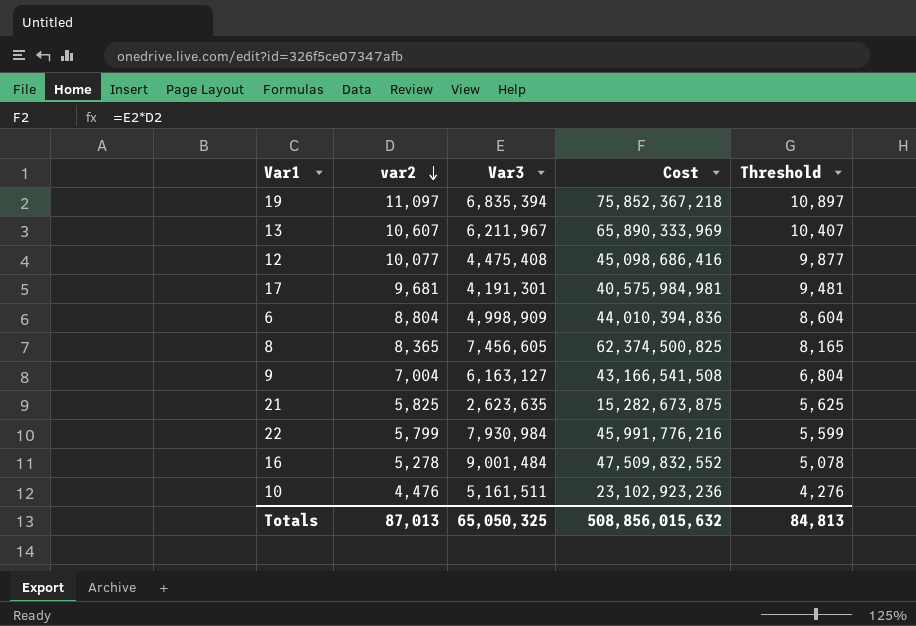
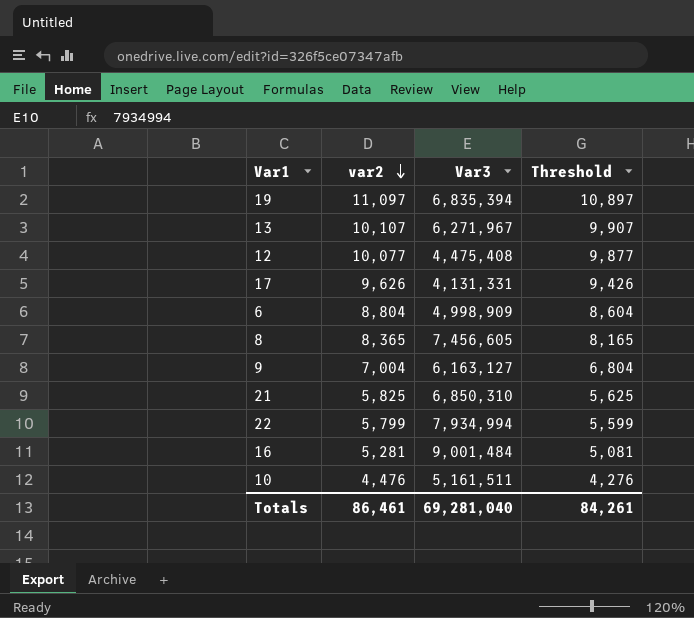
column Cost | formula: [var2] * [Var3] -> none
13 | var2: 10,607 -> 10,107
13 | Var3: 6,211,967 -> 6,271,967
13 | Threshold: 10,407 -> 9,907
17 | var2: 9,681 -> 9,626
17 | Var3: 4,191,301 -> 4,131,331
17 | Threshold: 9,481 -> 9,426
21 | Var3: 2,623,635 -> 6,850,310
22 | Var3: 7,930,984 -> 7,934,994
16 | var2: 5,278 -> 5,281
16 | Threshold: 5,078 -> 5,081
Totals | var2: 87,013 -> 86,461
Totals | Var3: 65,050,325 -> 69,281,040
Totals | Threshold: 84,813 -> 84,261

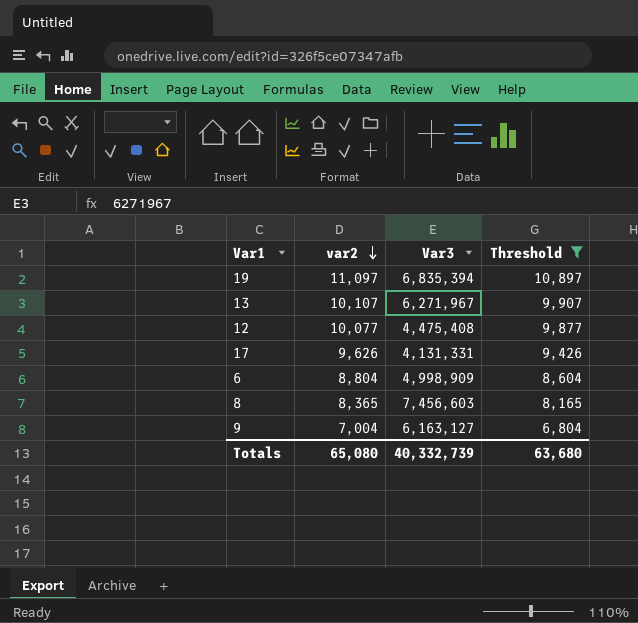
filter: none -> Threshold >= 6,804
8 | Var3: 7,456,605 -> 7,456,603
Totals | var2: 86,461 -> 65,080
Totals | Var3: 69,281,040 -> 40,332,739
Totals | Threshold: 84,261 -> 63,680

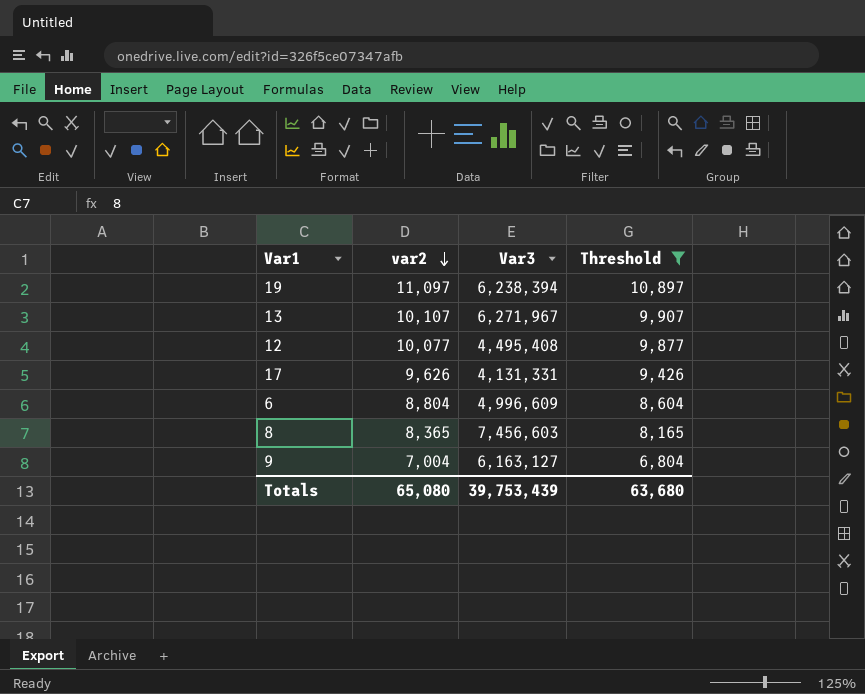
19 | Var3: 6,835,394 -> 6,238,394
12 | Var3: 4,475,408 -> 4,495,408
6 | Var3: 4,998,909 -> 4,996,609
Totals | Var3: 40,332,739 -> 39,753,439

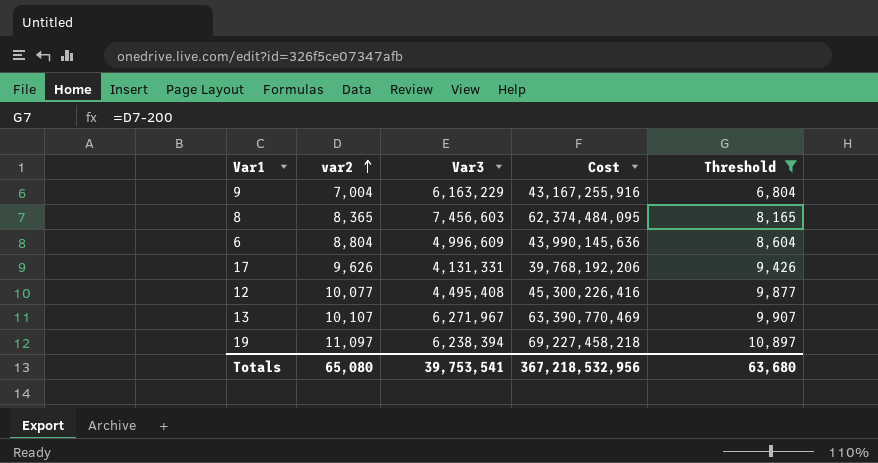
row order: var2 descending -> var2 ascending
column Cost | formula: none -> [var2] * [Var3]
9 | Var3: 6,163,127 -> 6,163,229
Totals | Var3: 39,753,439 -> 39,753,541

